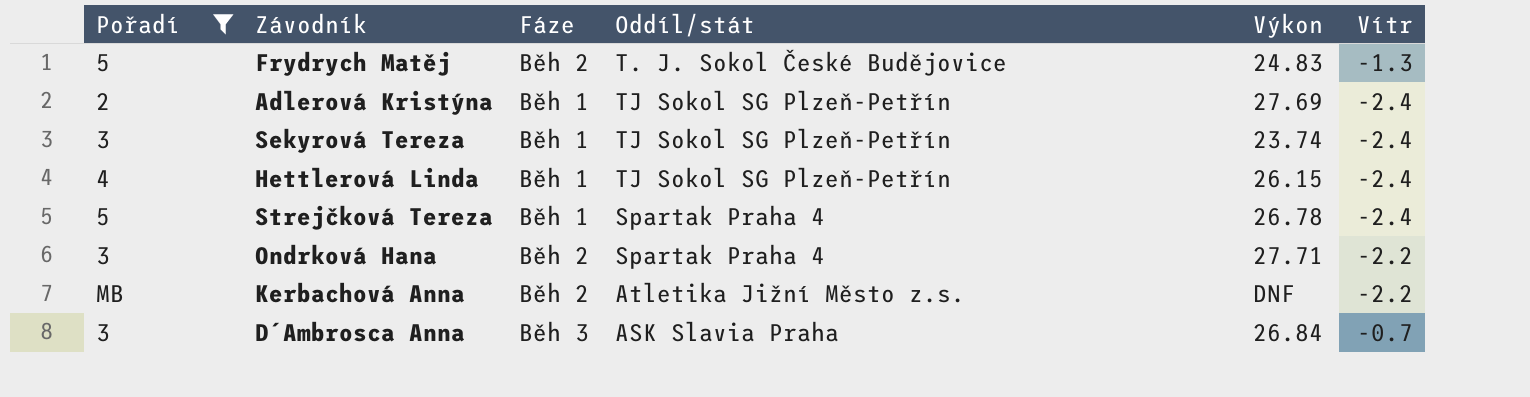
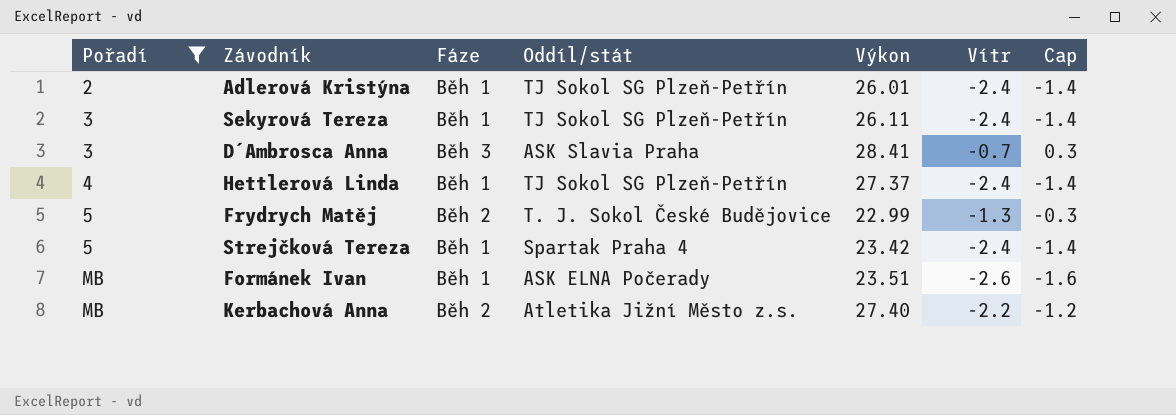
row order: none -> Pořadí ascending
column Cap | formula: none -> [Vítr] + 1
row Ondrková Hana: 3 | Běh 2 | Spartak Praha 4 | 27.71 | -2.2 -> none
Adlerová Kristýna | Výkon: 27.69 -> 26.01
Sekyrová Tereza | Výkon: 23.74 -> 26.11
D´Ambrosca Anna | Výkon: 26.84 -> 28.41
Hettlerová Linda | Výkon: 26.15 -> 27.37
Frydrych Matěj | Výkon: 24.83 -> 22.99
Strejčková Tereza | Výkon: 26.78 -> 23.42
row Formánek Ivan: none -> MB | Běh 1 | ASK ELNA Počerady | 23.51 | -2.6 | -1.6
Kerbachová Anna | Výkon: DNF -> 27.40

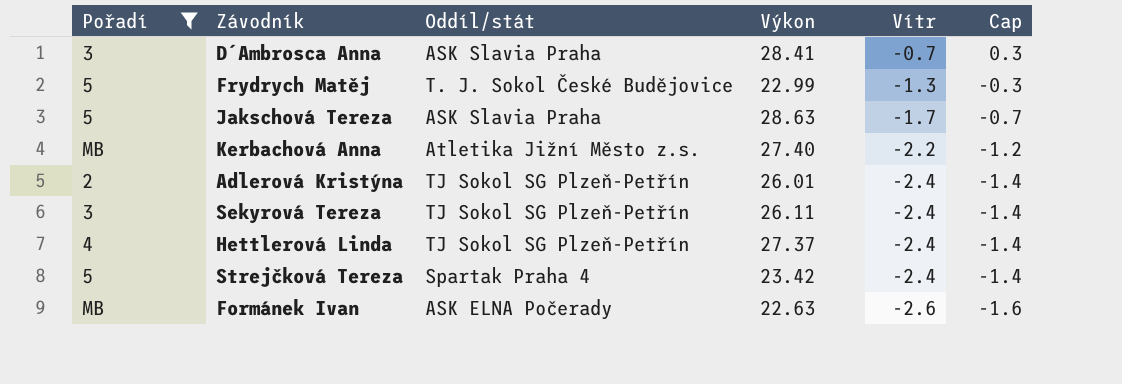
row order: Pořadí ascending -> Vítr descending
column Fáze | position: 3 -> none
row Jakschová Tereza: none -> 5 | ASK Slavia Praha | 28.63 | -1.7 | -0.7
Formánek Ivan | Výkon: 23.51 -> 22.63

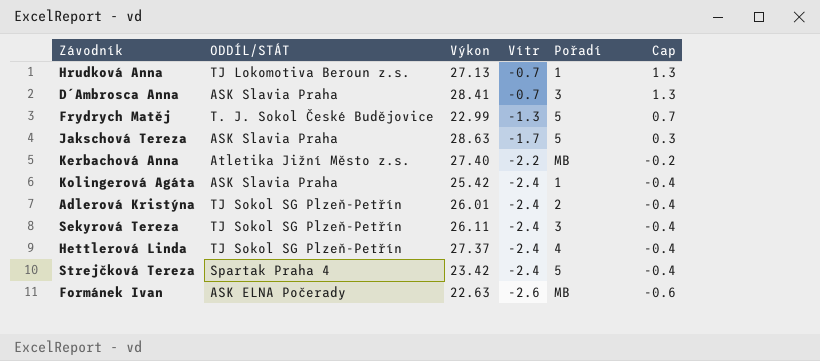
filter: Pořadí != 1 -> none
column name: Oddíl/stát -> ODDÍL/STÁT
column Pořadí | position: 1 -> 5
column Cap | formula: [Vítr] + 1 -> [Vítr] + 2

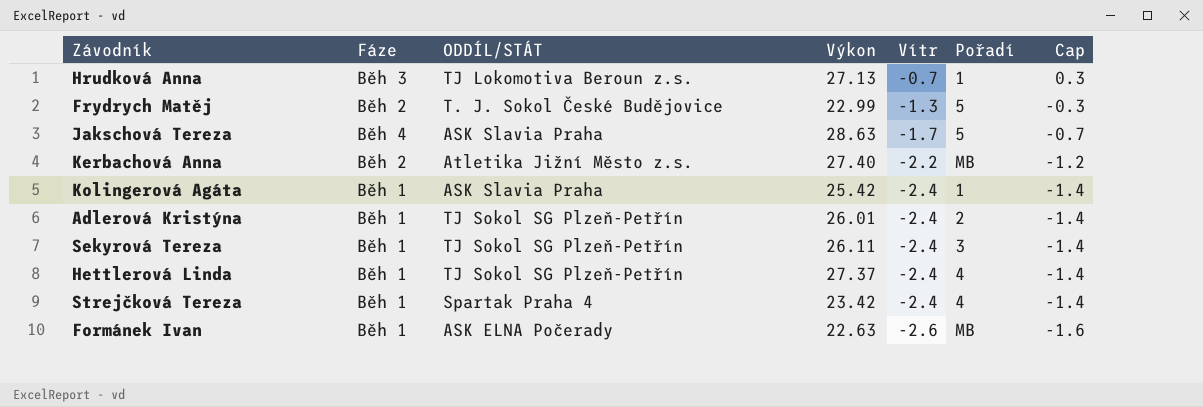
column Fáze | position: none -> 2
column Cap | formula: [Vítr] + 2 -> [Vítr] + 1
row D´Ambrosca Anna: ASK Slavia Praha | 28.41 | -0.7 | 3 | 1.3 -> none
Strejčková Tereza | Pořadí: 5 -> 4

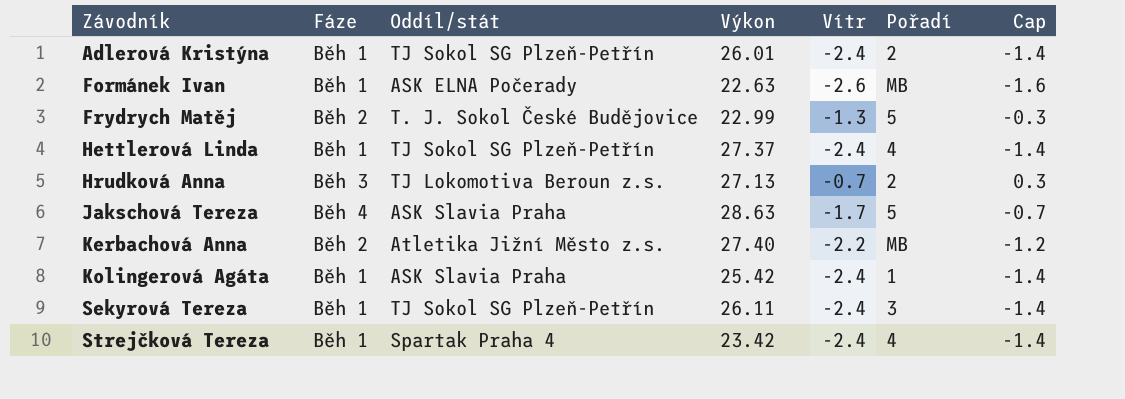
row order: Vítr descending -> Závodník ascending
column name: ODDÍL/STÁT -> Oddíl/stát
Hrudková Anna | Pořadí: 1 -> 2

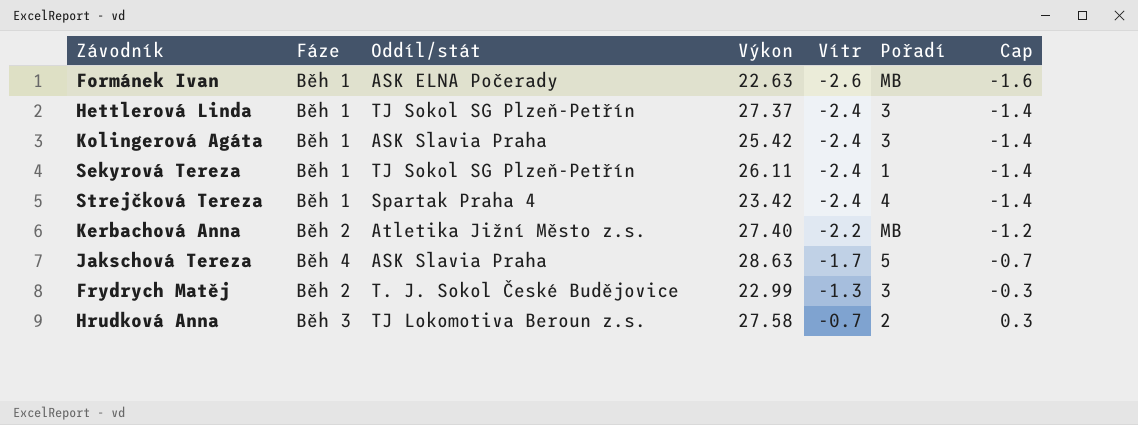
row order: Závodník ascending -> Vítr ascending
row Adlerová Kristýna: Běh 1 | TJ Sokol SG Plzeň-Petřín | 26.01 | -2.4 | 2 | -1.4 -> none
Hettlerová Linda | Pořadí: 4 -> 3
Kolingerová Agáta | Pořadí: 1 -> 3
Sekyrová Tereza | Pořadí: 3 -> 1
Frydrych Matěj | Pořadí: 5 -> 3
Hrudková Anna | Výkon: 27.13 -> 27.58

